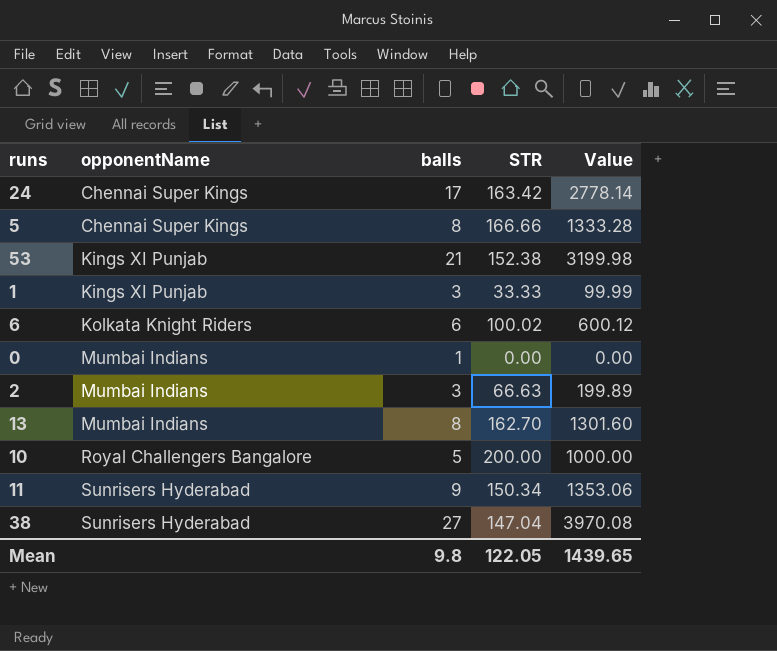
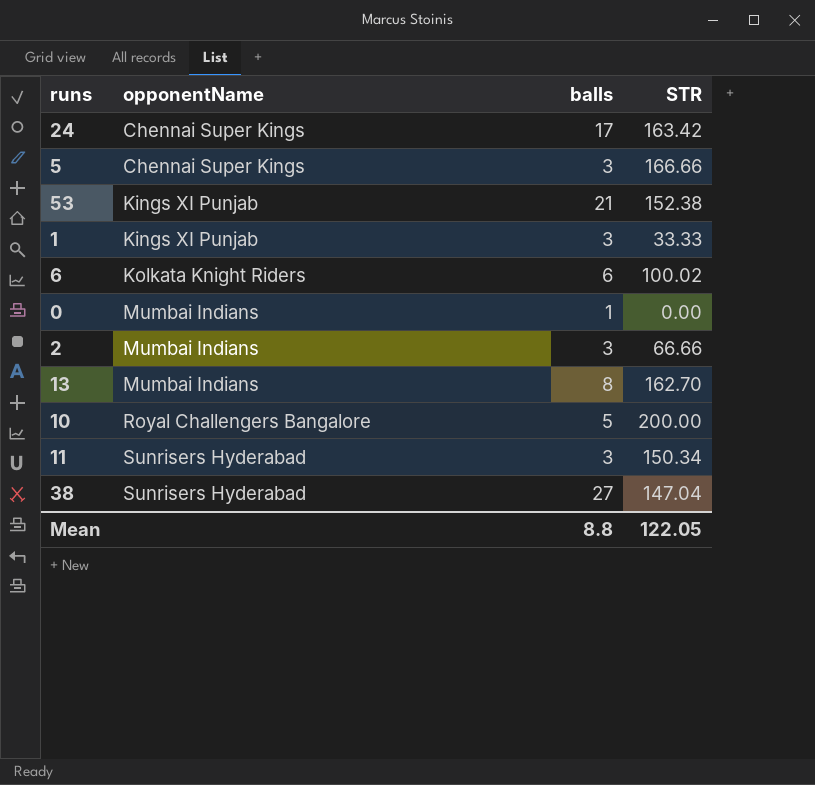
column Value | formula: [balls] * [STR] -> none
5 | balls: 8 -> 3
2 | STR: 66.63 -> 66.66
11 | balls: 9 -> 3
Mean | balls: 9.8 -> 8.8

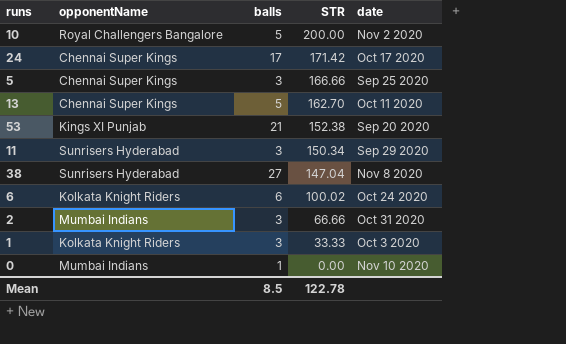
row order: opponentName ascending -> STR descending
column date | position: none -> 5
24 | STR: 163.42 -> 171.42
13 | opponentName: Mumbai Indians -> Chennai Super Kings
13 | balls: 8 -> 5
1 | opponentName: Kings XI Punjab -> Kolkata Knight Riders
Mean | balls: 8.8 -> 8.5
Mean | STR: 122.05 -> 122.78

